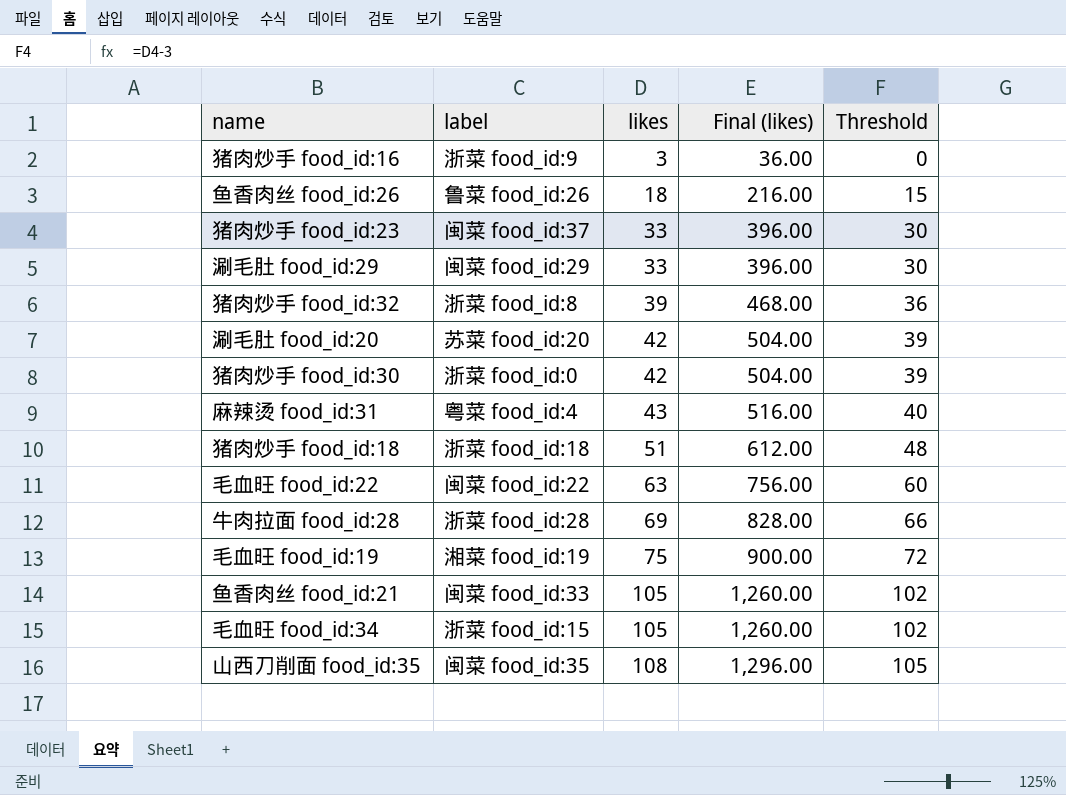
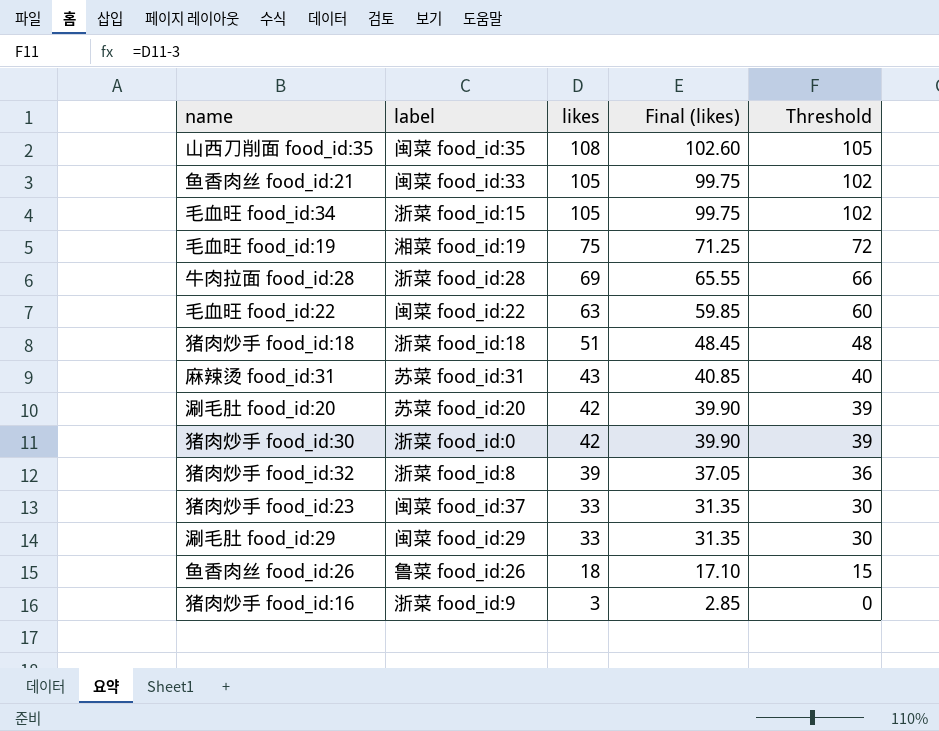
row order: likes ascending -> likes descending
column Final (likes) | formula: [likes] * 12 -> [likes] * 0.95
麻辣烫 food_id:31 | label: 粤菜 food_id:4 -> 苏菜 food_id:31

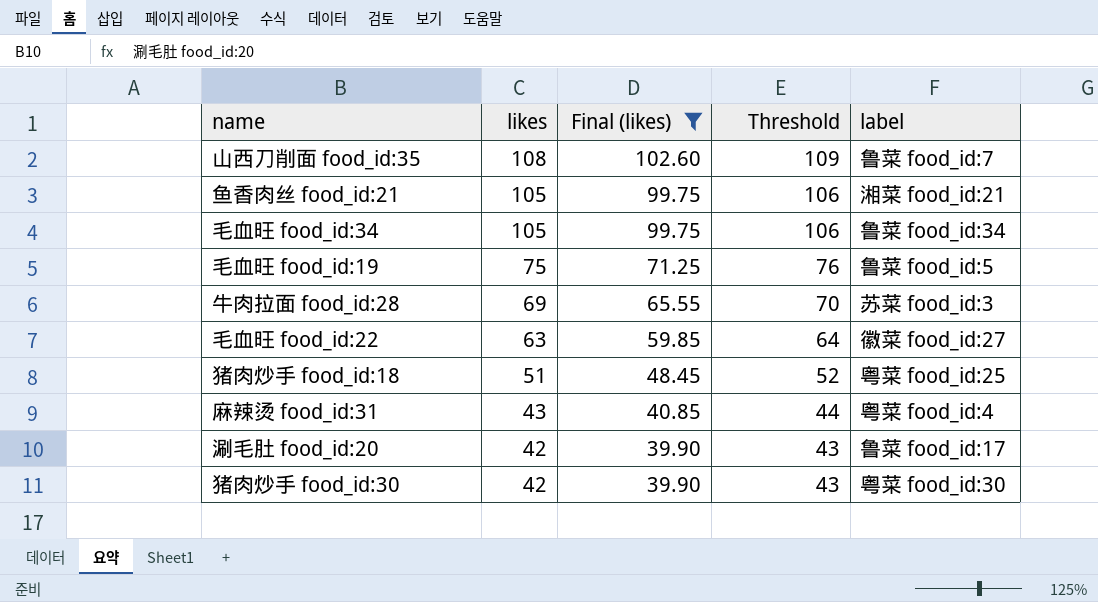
filter: none -> Final (likes) >= 39.90
column Threshold | formula: [likes] - 3 -> [likes] + 1
column label | position: 2 -> 5
山西刀削面 food_id:35 | label: 闽菜 food_id:35 -> 鲁菜 food_id:7
鱼香肉丝 food_id:21 | label: 闽菜 food_id:33 -> 湘菜 food_id:21
毛血旺 food_id:34 | label: 浙菜 food_id:15 -> 鲁菜 food_id:34
毛血旺 food_id:19 | label: 湘菜 food_id:19 -> 鲁菜 food_id:5
牛肉拉面 food_id:28 | label: 浙菜 food_id:28 -> 苏菜 food_id:3
毛血旺 food_id:22 | label: 闽菜 food_id:22 -> 徽菜 food_id:27
猪肉炒手 food_id:18 | label: 浙菜 food_id:18 -> 粤菜 food_id:25
麻辣烫 food_id:31 | label: 苏菜 food_id:31 -> 粤菜 food_id:4
涮毛肚 food_id:20 | label: 苏菜 food_id:20 -> 鲁菜 food_id:17
猪肉炒手 food_id:30 | label: 浙菜 food_id:0 -> 粤菜 food_id:30

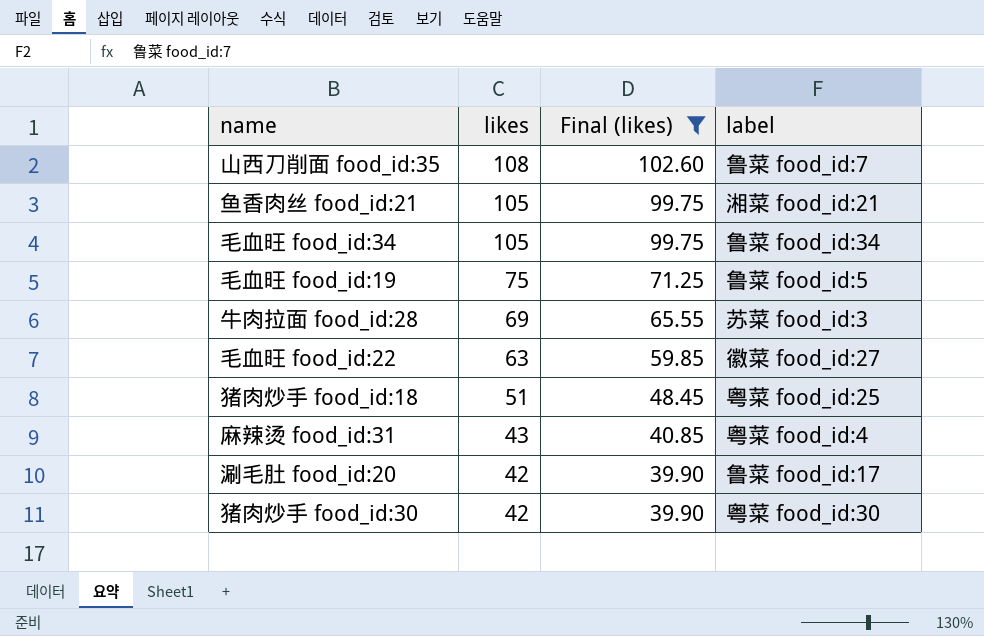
column Threshold | formula: [likes] + 1 -> none

